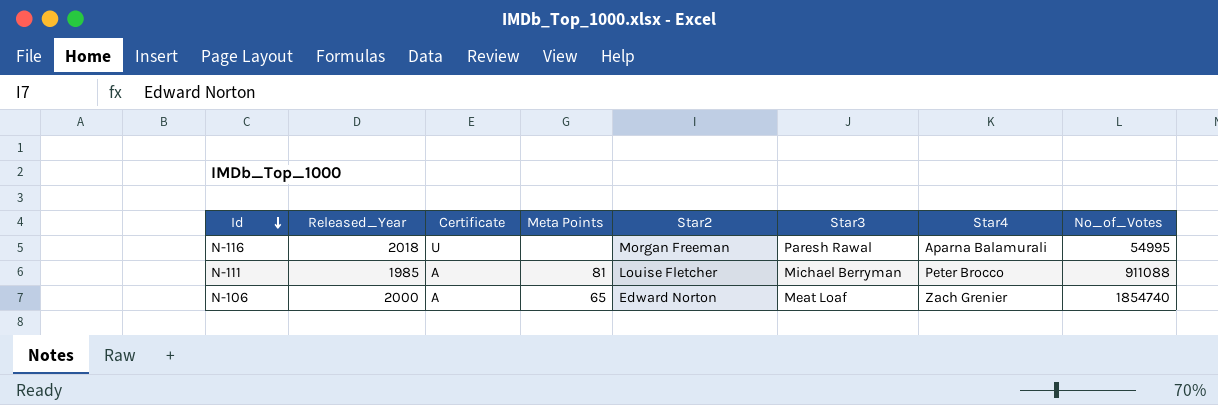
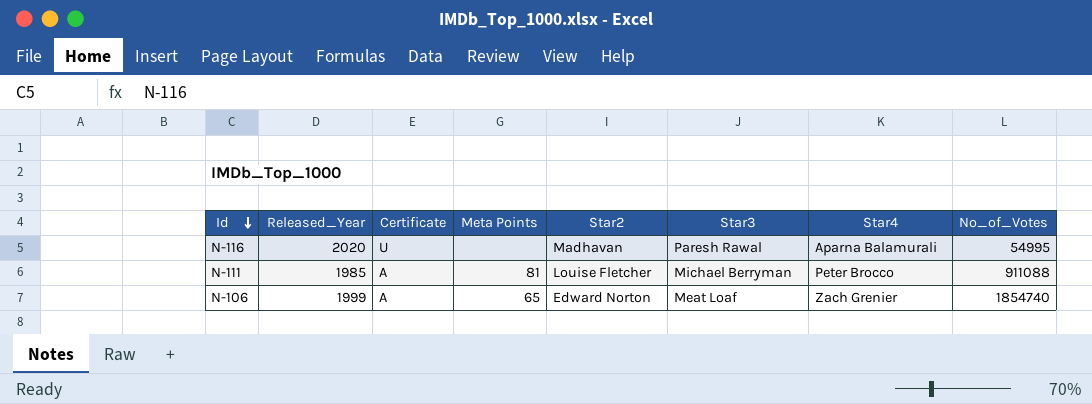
N-116 | Released_Year: 2018 -> 2020
N-116 | Star2: Morgan Freeman -> Madhavan
N-106 | Released_Year: 2000 -> 1999

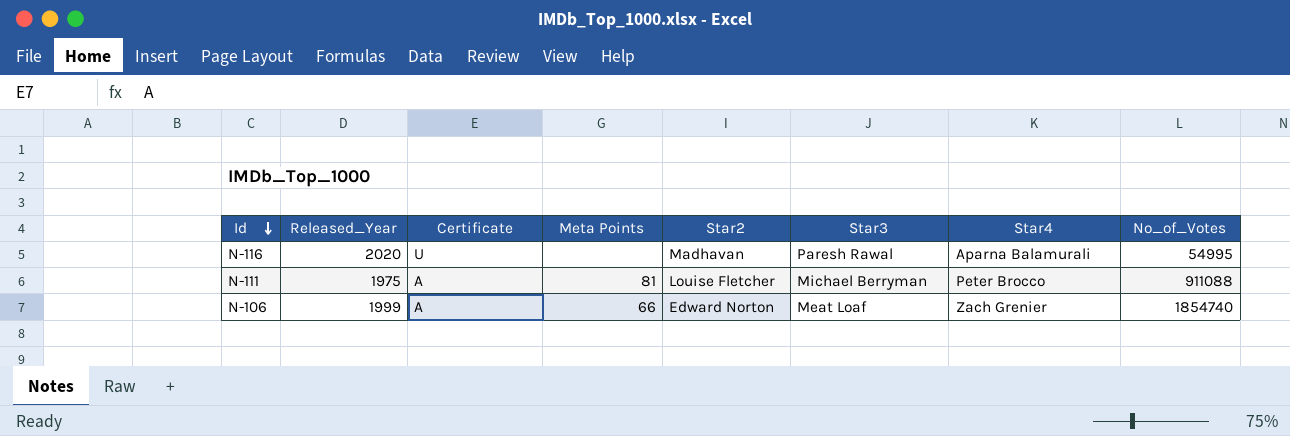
N-111 | Released_Year: 1985 -> 1975
N-106 | Meta Points: 65 -> 66

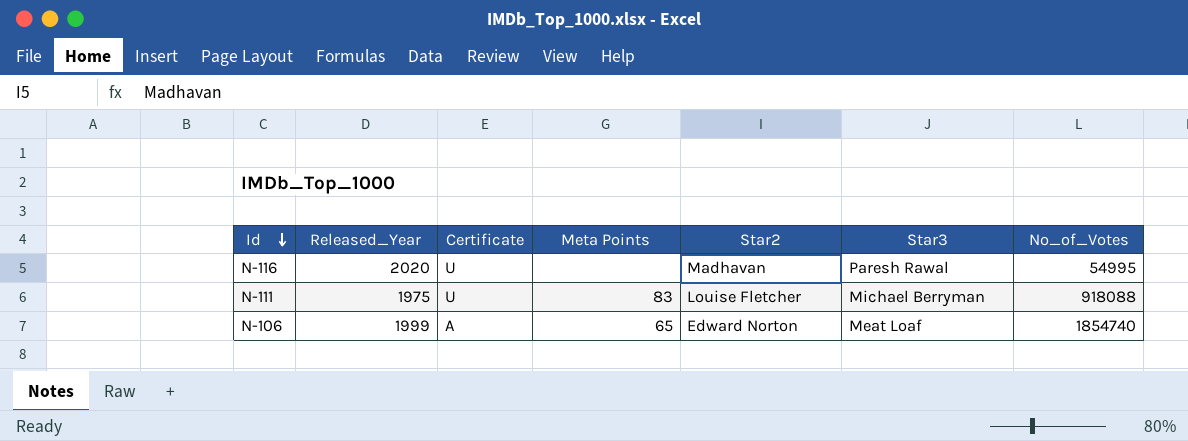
column Star4 | position: 7 -> none
N-111 | Certificate: A -> U
N-111 | Meta Points: 81 -> 83
N-111 | No_of_Votes: 911088 -> 918088
N-106 | Meta Points: 66 -> 65

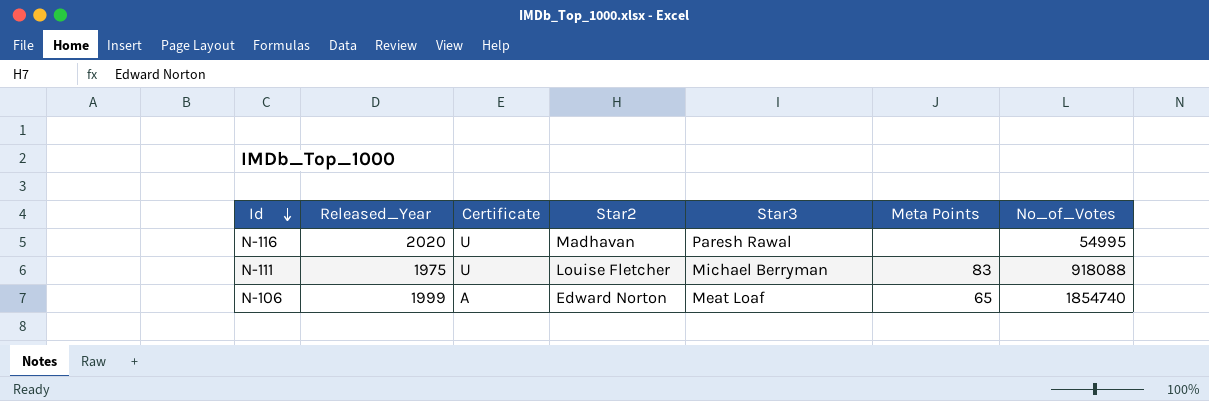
column Meta Points | position: 4 -> 6

